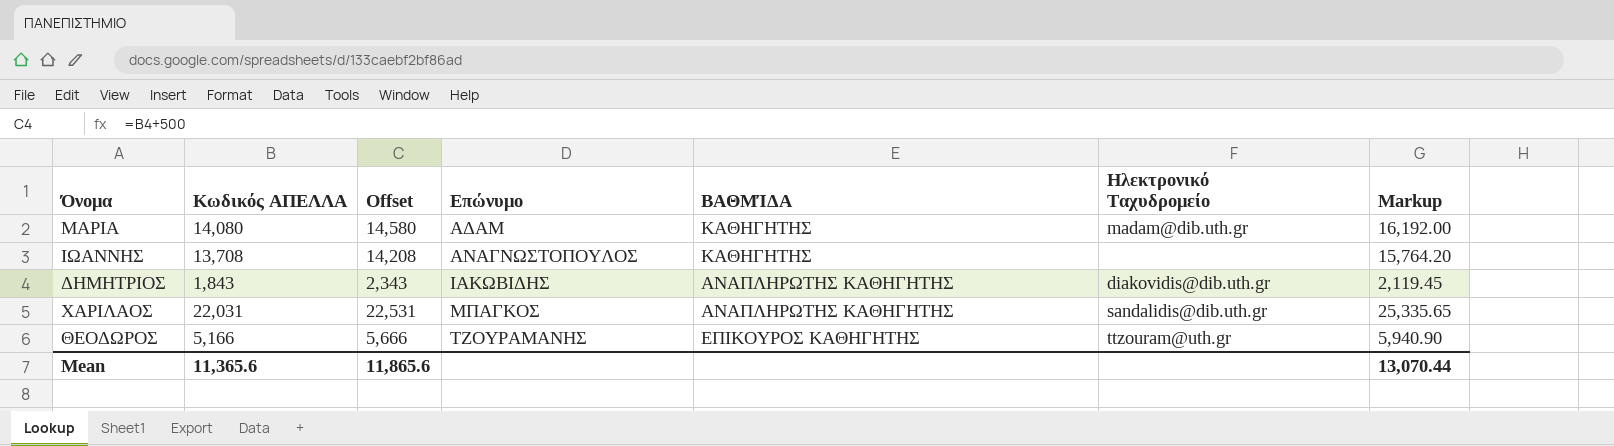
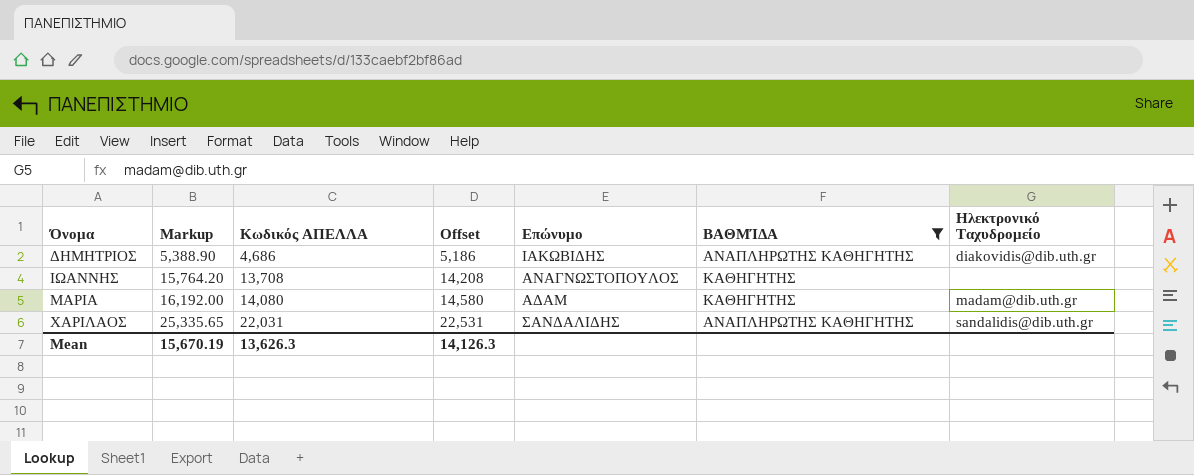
filter: none -> ΒΑΘΜΊΔΑ != ΕΠΙΚΟΥΡΟΣ ΚΑΘΗΓΗΤΗΣ
row order: Επώνυμο ascending -> Όνομα ascending
column Markup | position: 7 -> 2
ΔΗΜΗΤΡΙΟΣ | Markup: 2,119.45 -> 5,388.90
ΔΗΜΗΤΡΙΟΣ | Κωδικός ΑΠΕΛΛΑ: 1,843 -> 4,686
ΔΗΜΗΤΡΙΟΣ | Offset: 2,343 -> 5,186
ΧΑΡΙΛΑΟΣ | Επώνυμο: ΜΠΑΓΚΟΣ -> ΣΑΝΔΑΛΙΔΗΣ
Mean | Markup: 13,070.44 -> 15,670.19
Mean | Κωδικός ΑΠΕΛΛΑ: 11,365.6 -> 13,626.3
Mean | Offset: 11,865.6 -> 14,126.3

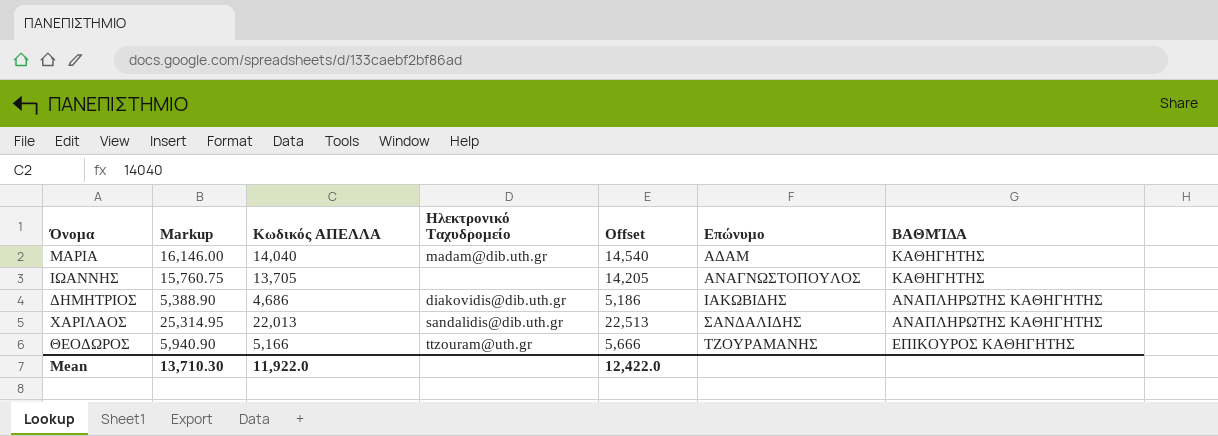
filter: ΒΑΘΜΊΔΑ != ΕΠΙΚΟΥΡΟΣ ΚΑΘΗΓΗΤΗΣ -> none
row order: Όνομα ascending -> Επώνυμο ascending
column Ηλεκτρονικό Ταχυδρομείο | position: 7 -> 4
ΜΑΡΙΑ | Markup: 16,192.00 -> 16,146.00
ΜΑΡΙΑ | Κωδικός ΑΠΕΛΛΑ: 14,080 -> 14,040
ΜΑΡΙΑ | Offset: 14,580 -> 14,540
ΙΩΑΝΝΗΣ | Markup: 15,764.20 -> 15,760.75
ΙΩΑΝΝΗΣ | Κωδικός ΑΠΕΛΛΑ: 13,708 -> 13,705
ΙΩΑΝΝΗΣ | Offset: 14,208 -> 14,205
ΧΑΡΙΛΑΟΣ | Markup: 25,335.65 -> 25,314.95
ΧΑΡΙΛΑΟΣ | Κωδικός ΑΠΕΛΛΑ: 22,031 -> 22,013
ΧΑΡΙΛΑΟΣ | Offset: 22,531 -> 22,513
Mean | Markup: 15,670.19 -> 13,710.30
Mean | Κωδικός ΑΠΕΛΛΑ: 13,626.3 -> 11,922.0
Mean | Offset: 14,126.3 -> 12,422.0

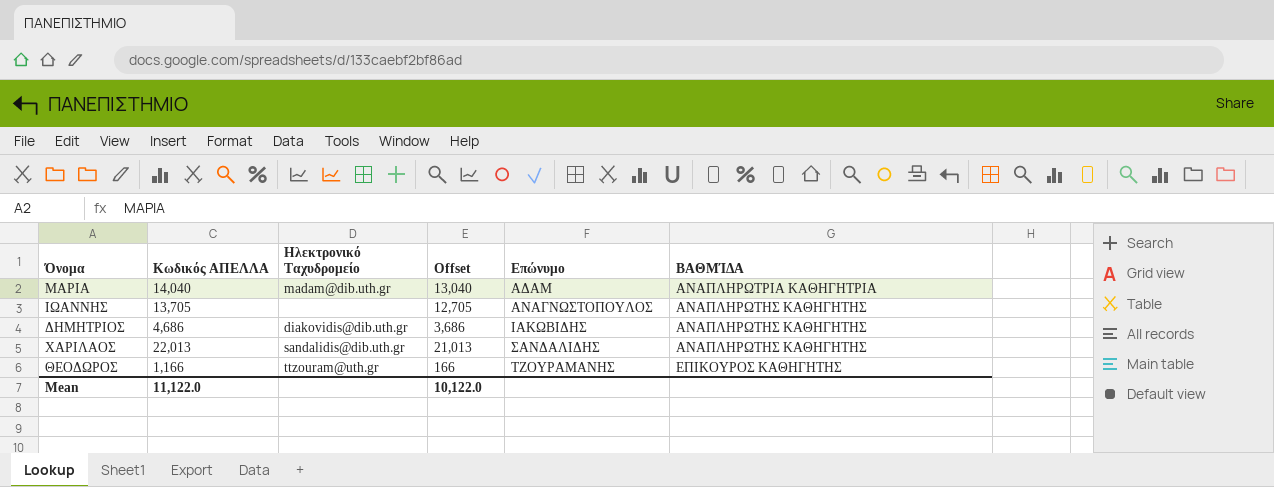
column Markup | formula: [Κωδικός ΑΠΕΛΛΑ] * 1.15 -> none
column Offset | formula: [Κωδικός ΑΠΕΛΛΑ] + 500 -> [Κωδικός ΑΠΕΛΛΑ] - 1000
ΜΑΡΙΑ | ΒΑΘΜΊΔΑ: ΚΑΘΗΓΗΤΗΣ -> ΑΝΑΠΛΗΡΩΤΡΙΑ ΚΑΘΗΓΗΤΡΙΑ
ΙΩΑΝΝΗΣ | ΒΑΘΜΊΔΑ: ΚΑΘΗΓΗΤΗΣ -> ΑΝΑΠΛΗΡΩΤΗΣ ΚΑΘΗΓΗΤΗΣ
ΘΕΟΔΩΡΟΣ | Κωδικός ΑΠΕΛΛΑ: 5,166 -> 1,166
Mean | Κωδικός ΑΠΕΛΛΑ: 11,922.0 -> 11,122.0
Mean | Offset: 12,422.0 -> 10,122.0

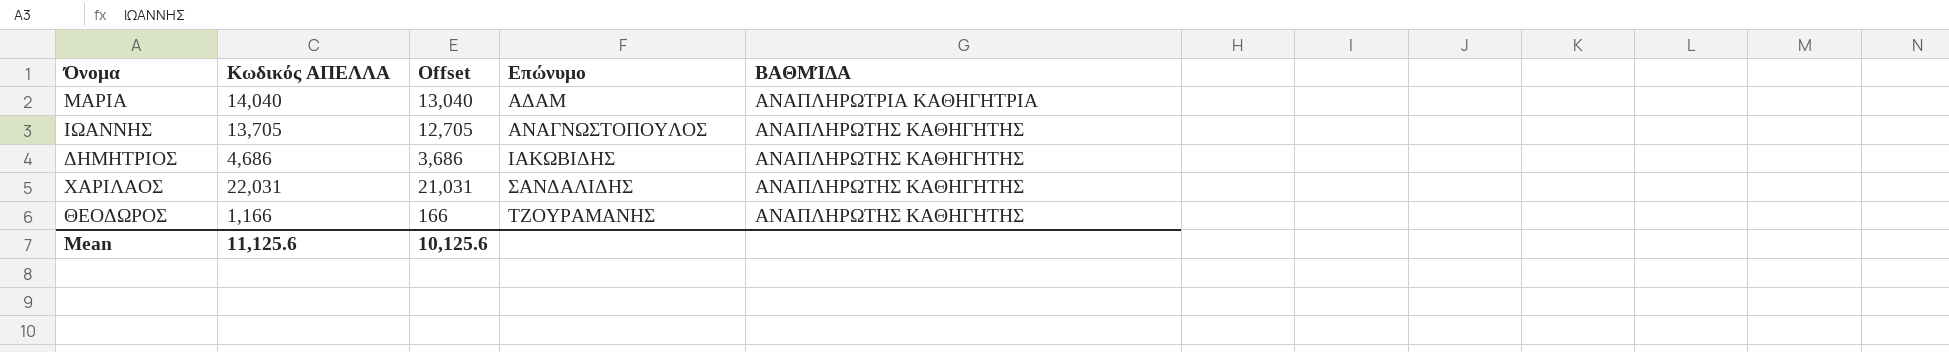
column Ηλεκτρονικό Ταχυδρομείο | position: 3 -> none
ΧΑΡΙΛΑΟΣ | Κωδικός ΑΠΕΛΛΑ: 22,013 -> 22,031
ΧΑΡΙΛΑΟΣ | Offset: 21,013 -> 21,031
ΘΕΟΔΩΡΟΣ | ΒΑΘΜΊΔΑ: ΕΠΙΚΟΥΡΟΣ ΚΑΘΗΓΗΤΗΣ -> ΑΝΑΠΛΗΡΩΤΗΣ ΚΑΘΗΓΗΤΗΣ
Mean | Κωδικός ΑΠΕΛΛΑ: 11,122.0 -> 11,125.6
Mean | Offset: 10,122.0 -> 10,125.6

